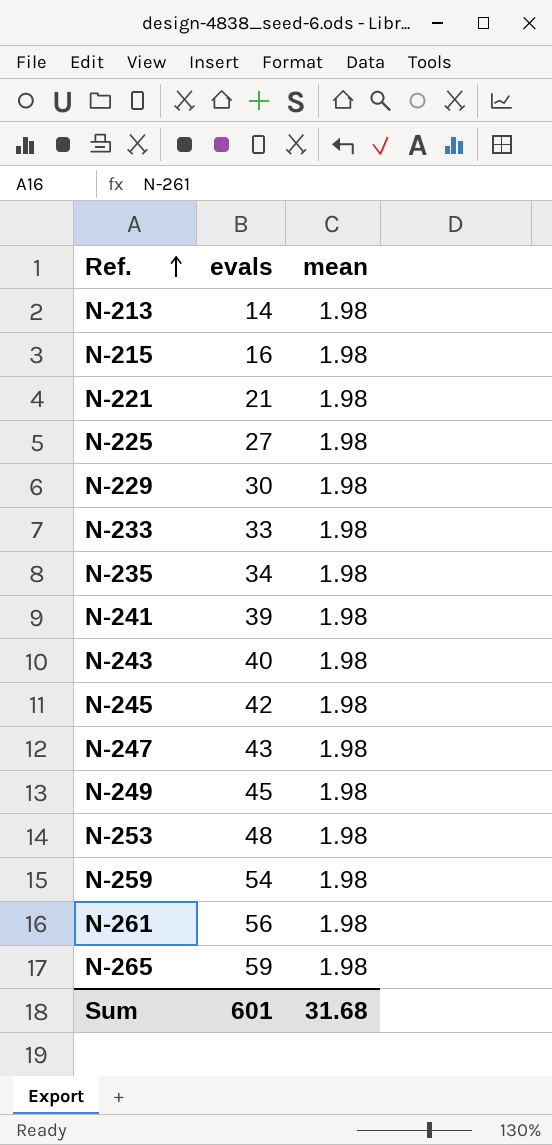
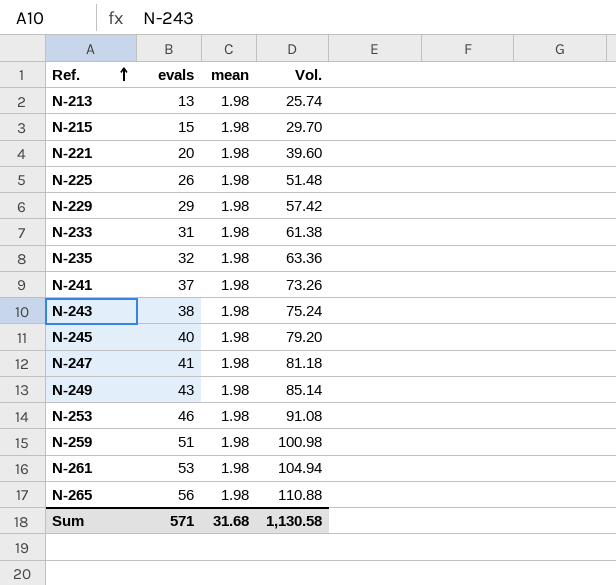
column Vol. | formula: none -> [evals] * [mean]
N-213 | evals: 14 -> 13
N-215 | evals: 16 -> 15
N-221 | evals: 21 -> 20
N-225 | evals: 27 -> 26
N-229 | evals: 30 -> 29
N-233 | evals: 33 -> 31
N-235 | evals: 34 -> 32
N-241 | evals: 39 -> 37
N-243 | evals: 40 -> 38
N-245 | evals: 42 -> 40
N-247 | evals: 43 -> 41
N-249 | evals: 45 -> 43
N-253 | evals: 48 -> 46
N-259 | evals: 54 -> 51
N-261 | evals: 56 -> 53
N-265 | evals: 59 -> 56
Sum | evals: 601 -> 571

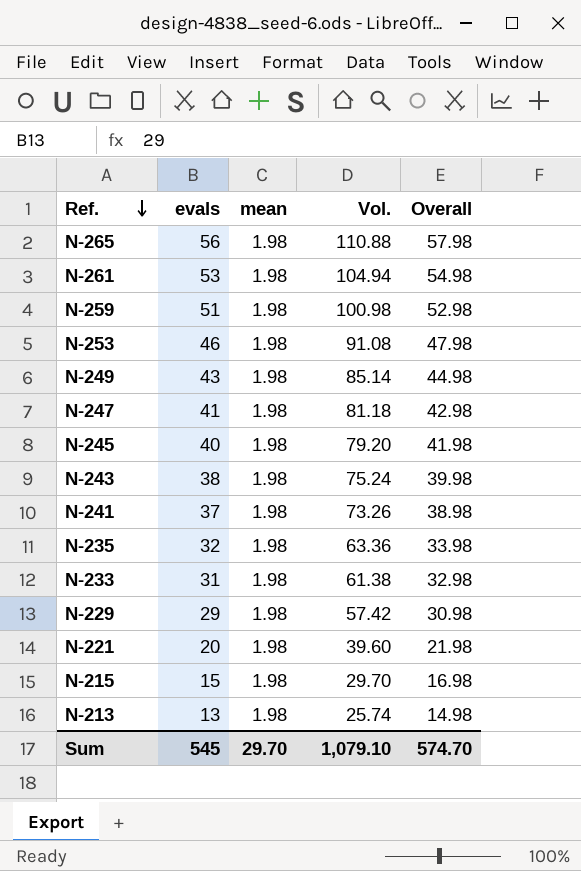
row order: Ref. ascending -> Ref. descending
column Overall | formula: none -> [evals] + [mean]
row N-225: 26 | 1.98 | 51.48 -> none
Sum | evals: 571 -> 545
Sum | mean: 31.68 -> 29.70
Sum | Vol.: 1,130.58 -> 1,079.10

